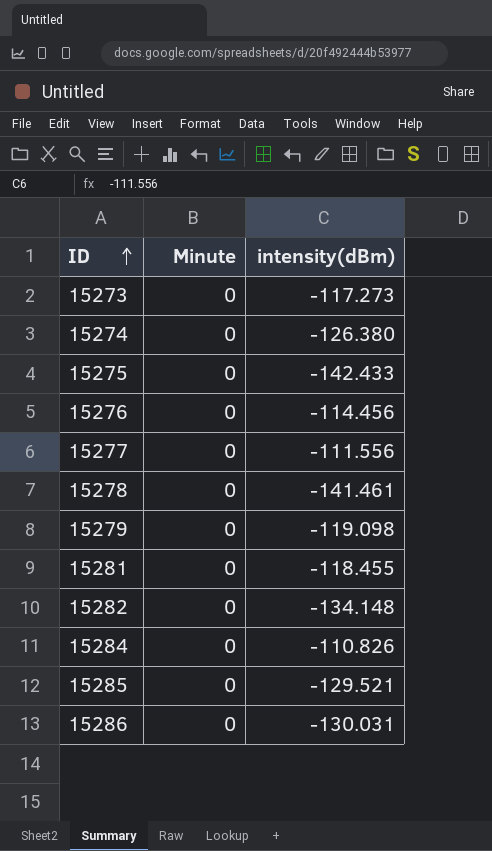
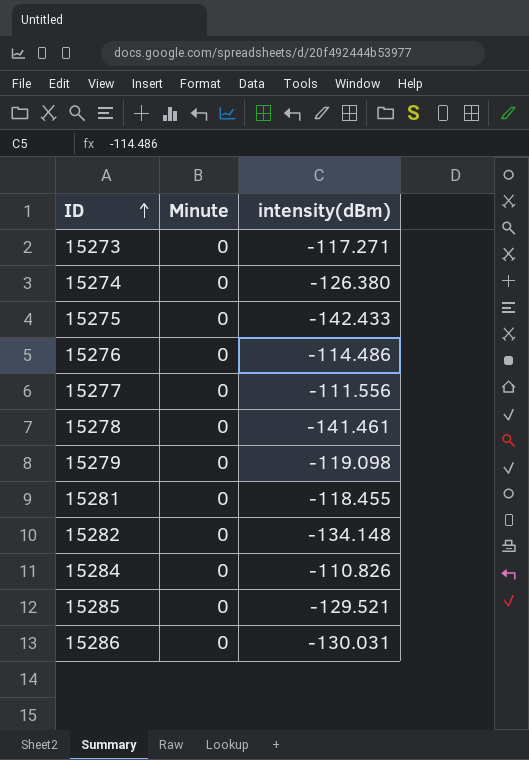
15273 | intensity(dBm): -117.273 -> -117.271
15276 | intensity(dBm): -114.456 -> -114.486

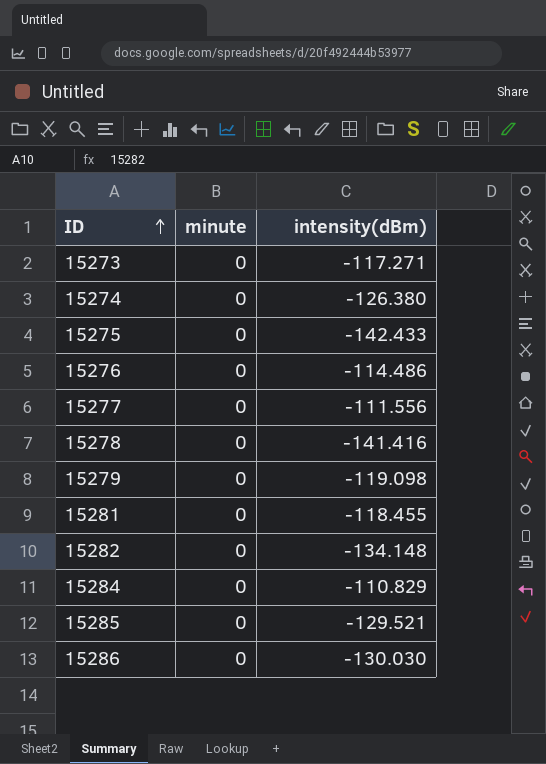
column name: Minute -> minute
15278 | intensity(dBm): -141.461 -> -141.416
15284 | intensity(dBm): -110.826 -> -110.829
15286 | intensity(dBm): -130.031 -> -130.030

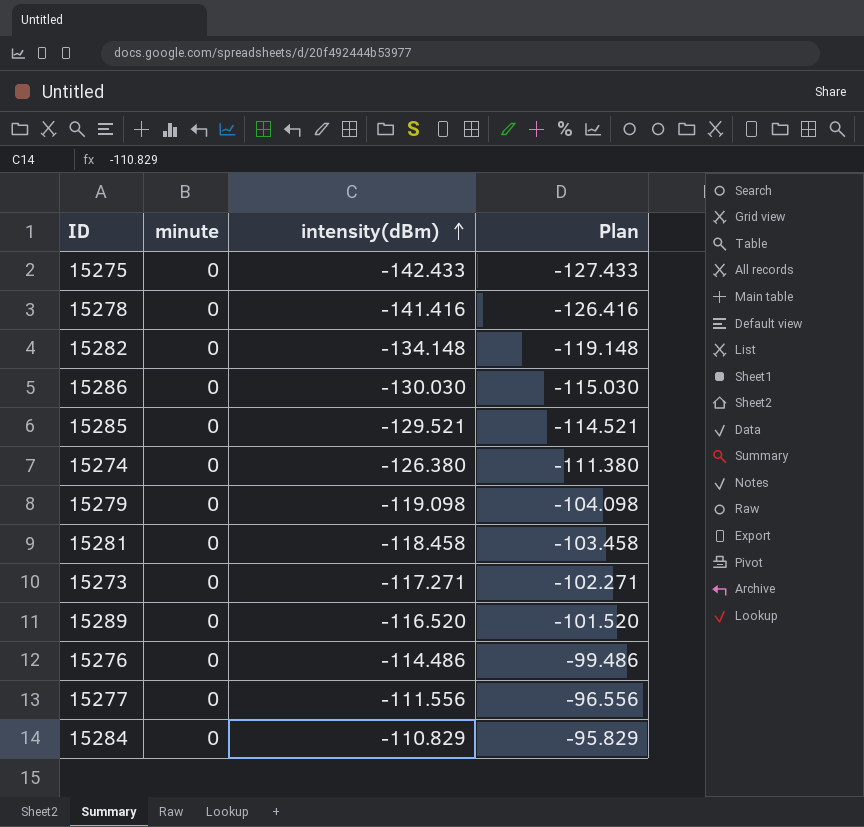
row order: ID ascending -> intensity(dBm) ascending
column Plan | formula: none -> [intensity(dBm)] + 15
15281 | intensity(dBm): -118.455 -> -118.458
row 15289: none -> 0 | -116.520 | -101.520

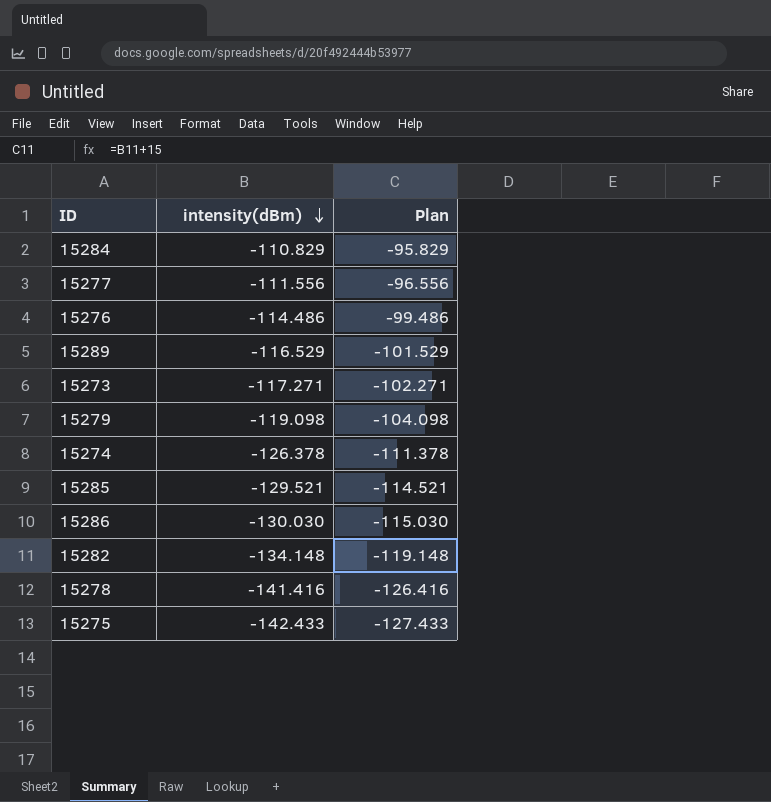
row order: intensity(dBm) ascending -> intensity(dBm) descending
column minute | position: 2 -> none
row 15281: 0 | -118.458 | -103.458 -> none
15289 | intensity(dBm): -116.520 -> -116.529
15289 | Plan: -101.520 -> -101.529
15274 | intensity(dBm): -126.380 -> -126.378
15274 | Plan: -111.380 -> -111.378

